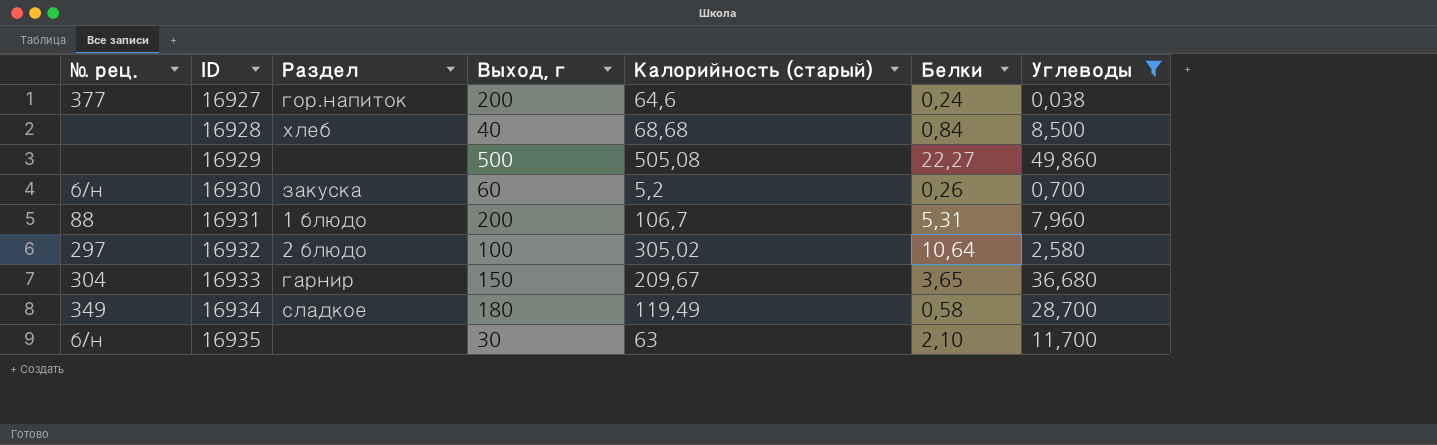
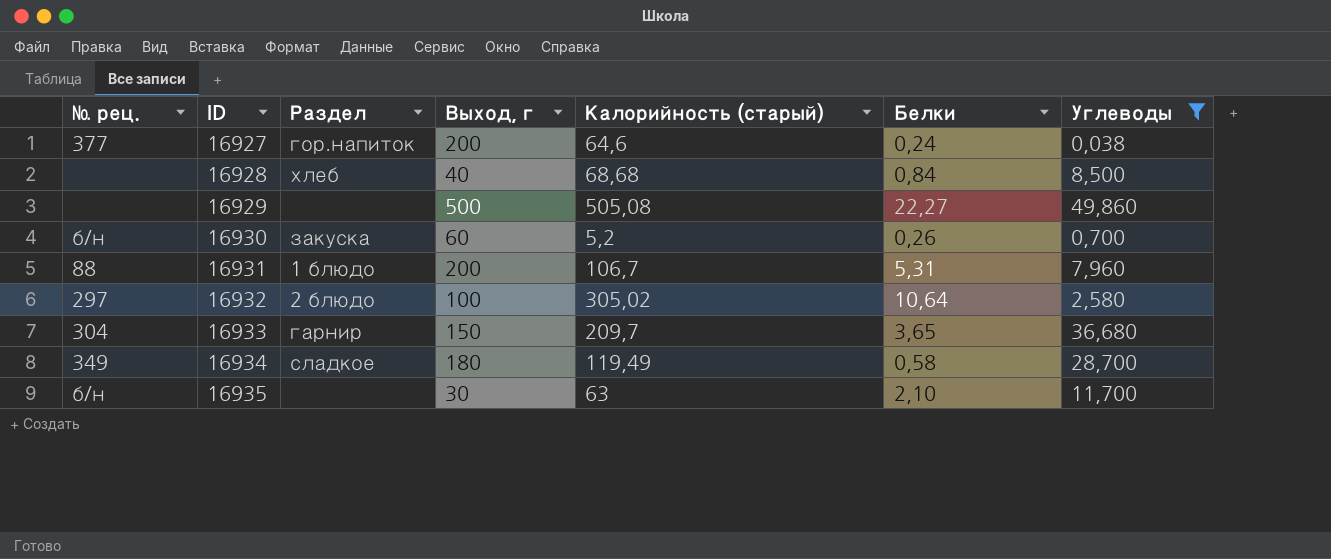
16933 | Калорийность (старый): 209,67 -> 209,7

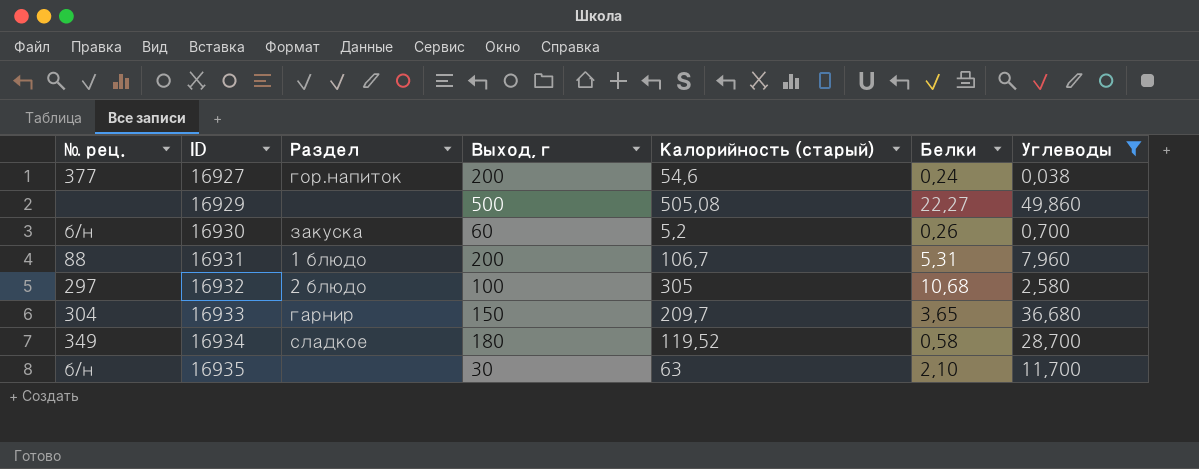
row 16928: none | хлеб | 40 | 68,68 | 0,84 | 8,500 -> none
16927 | Калорийность (старый): 64,6 -> 54,6
16932 | Калорийность (старый): 305,02 -> 305
16932 | Белки: 10,64 -> 10,68
16934 | Калорийность (старый): 119,49 -> 119,52

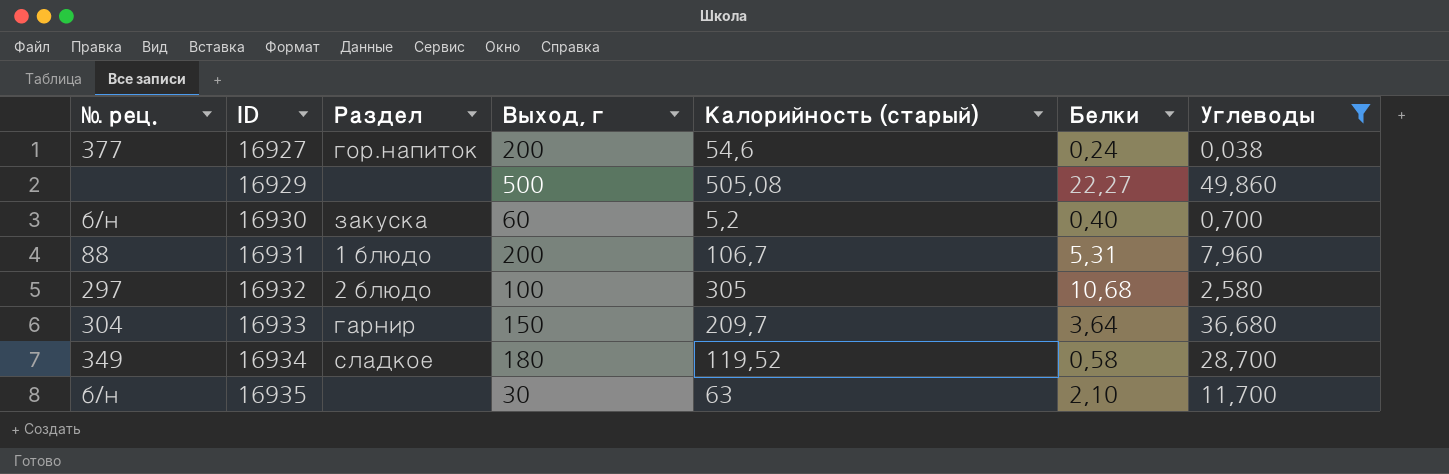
16930 | Белки: 0,26 -> 0,40
16933 | Белки: 3,65 -> 3,64

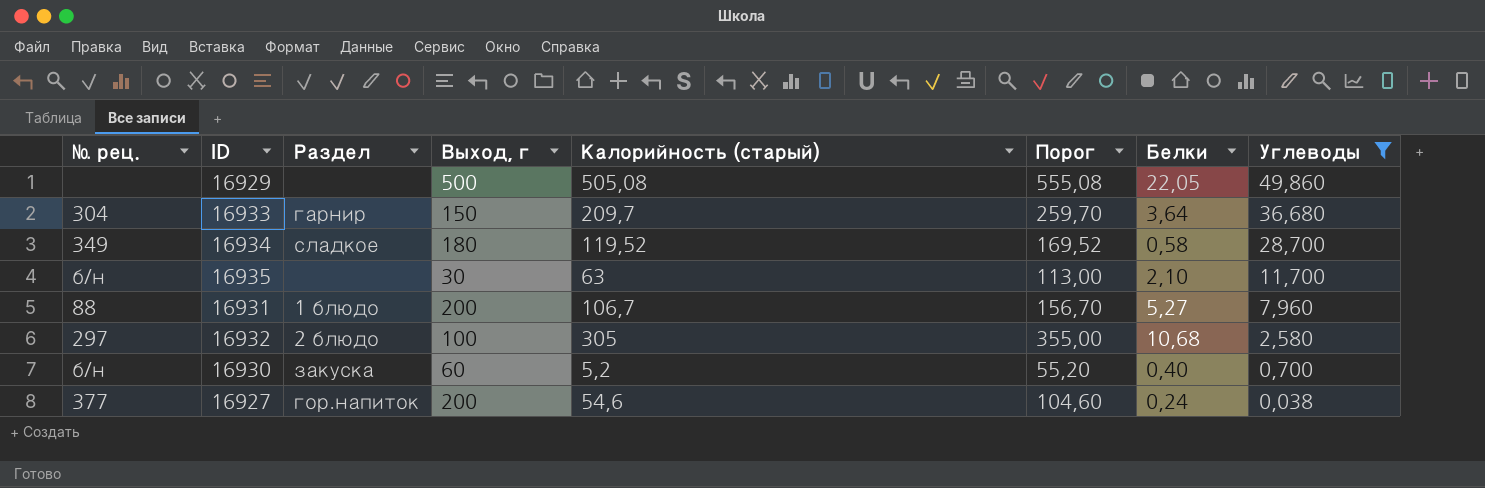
row order: ID ascending -> Углеводы descending
column Порог | formula: none -> [Калорийность (старый)] + 50
16929 | Белки: 22,27 -> 22,05
16931 | Белки: 5,31 -> 5,27

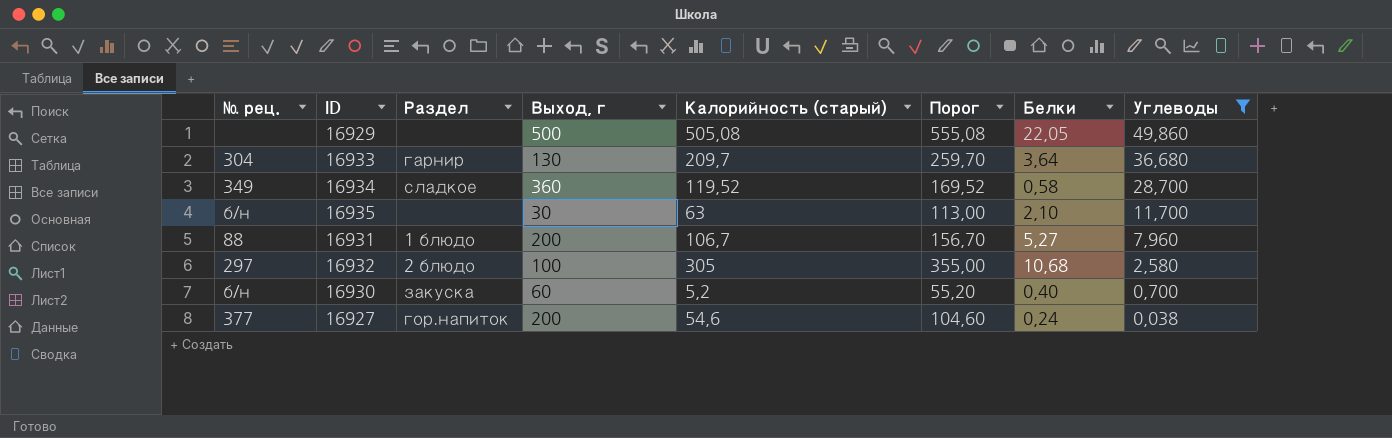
16933 | Выход, г: 150 -> 130
16934 | Выход, г: 180 -> 360

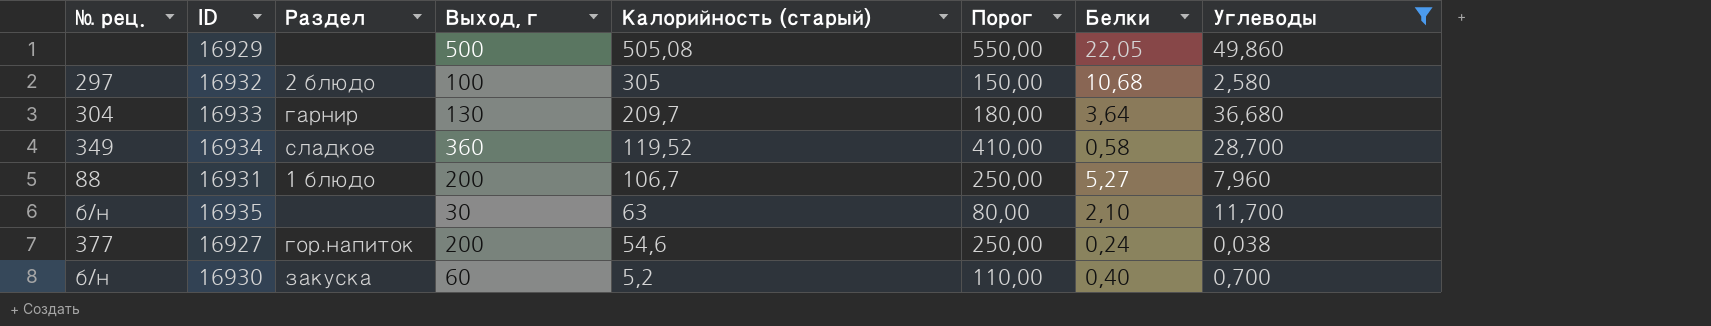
row order: Углеводы descending -> Калорийность (старый) descending
column Порог | formula: [Калорийность (старый)] + 50 -> [Выход, г] + 50

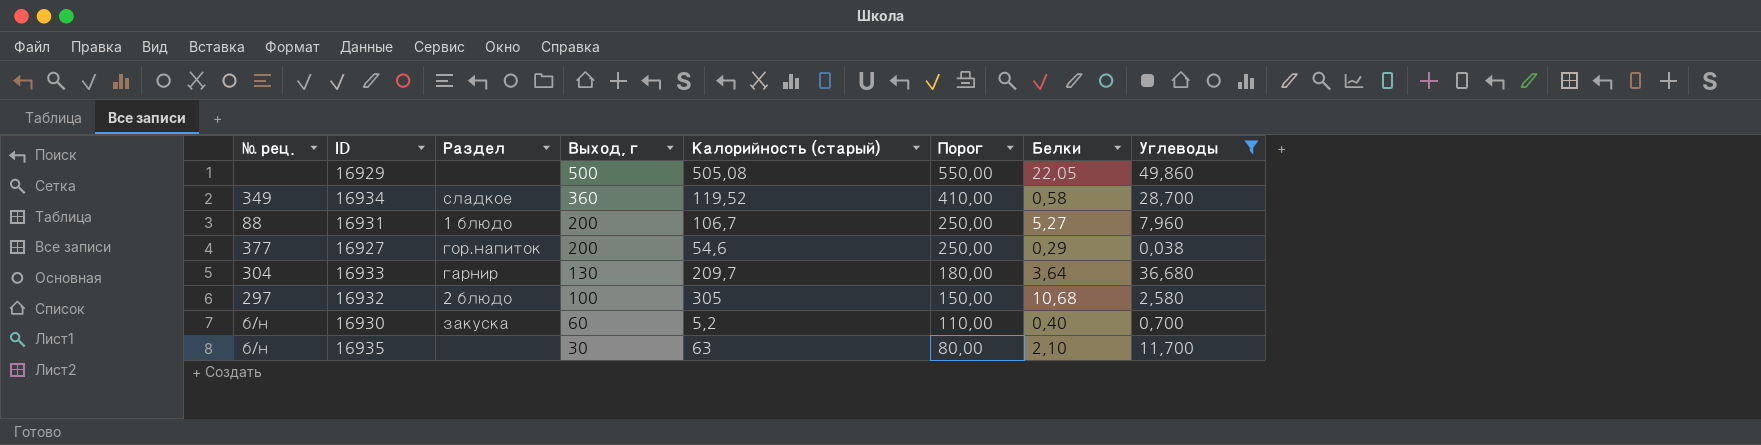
row order: Калорийность (старый) descending -> Выход, г descending
16927 | Белки: 0,24 -> 0,29

